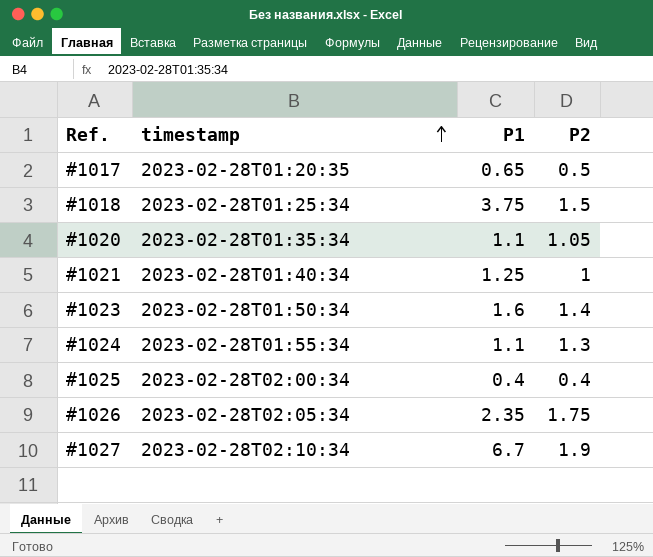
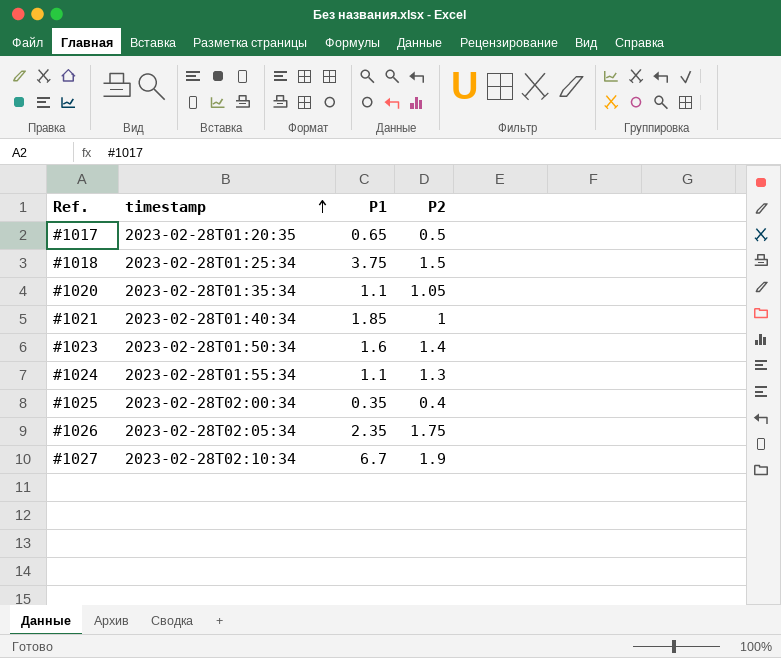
#1021 | P1: 1.25 -> 1.85
#1025 | P1: 0.4 -> 0.35

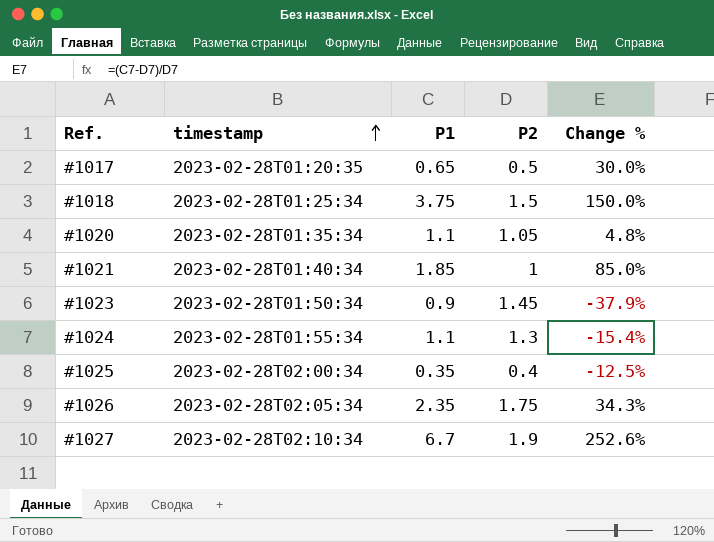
column Change % | formula: none -> ([P1] - [P2]) / [P2]
#1023 | P1: 1.6 -> 0.9
#1023 | P2: 1.4 -> 1.45

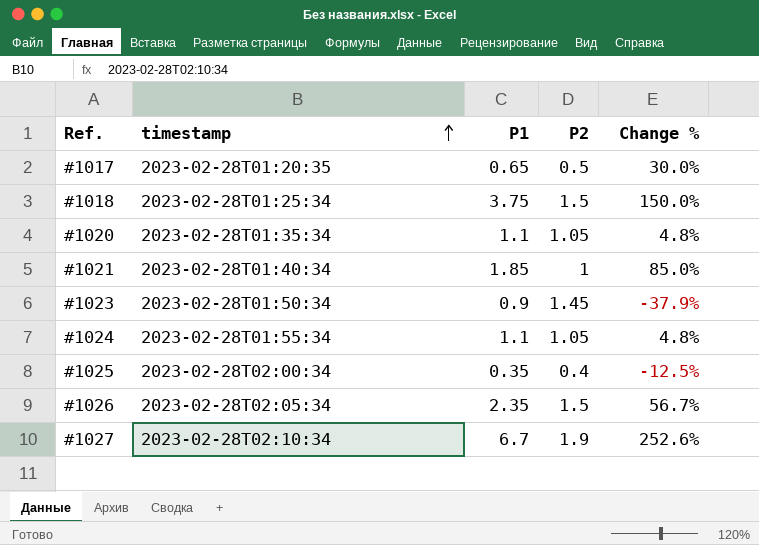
#1024 | P2: 1.3 -> 1.05
#1024 | Change %: -15.4% -> 4.8%
#1026 | P2: 1.75 -> 1.5
#1026 | Change %: 34.3% -> 56.7%

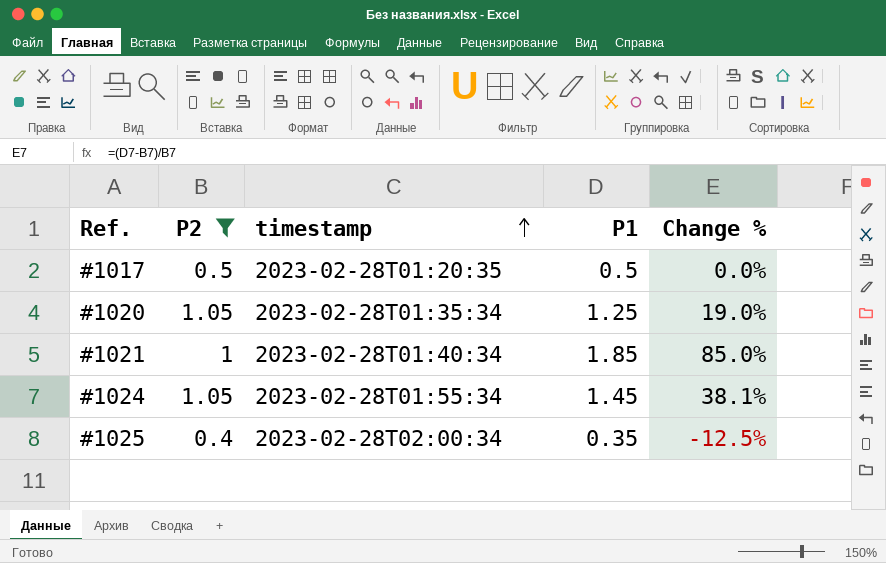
filter: none -> P2 <= 1.05
column P2 | position: 4 -> 2
#1017 | P1: 0.65 -> 0.5
#1017 | Change %: 30.0% -> 0.0%
#1020 | P1: 1.1 -> 1.25
#1020 | Change %: 4.8% -> 19.0%
#1024 | P1: 1.1 -> 1.45
#1024 | Change %: 4.8% -> 38.1%

